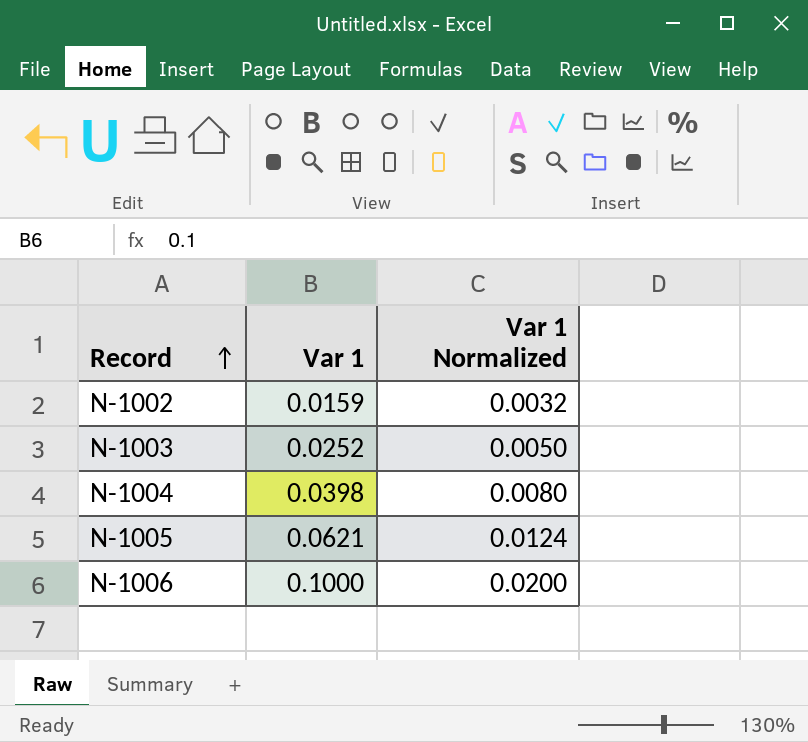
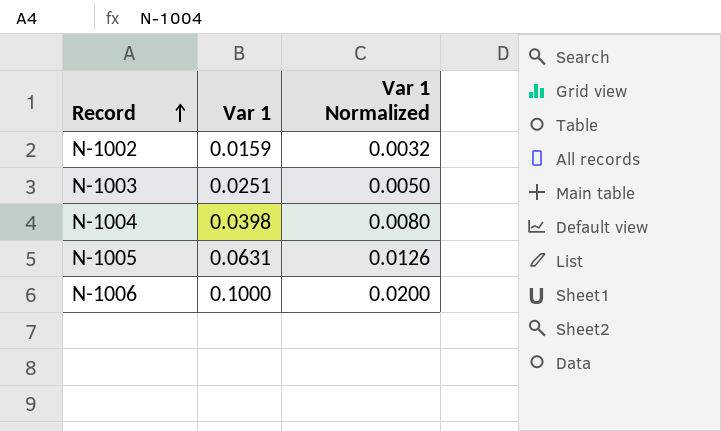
N-1003 | Var 1: 0.0252 -> 0.0251
N-1005 | Var 1: 0.0621 -> 0.0631
N-1005 | Var 1 Normalized: 0.0124 -> 0.0126

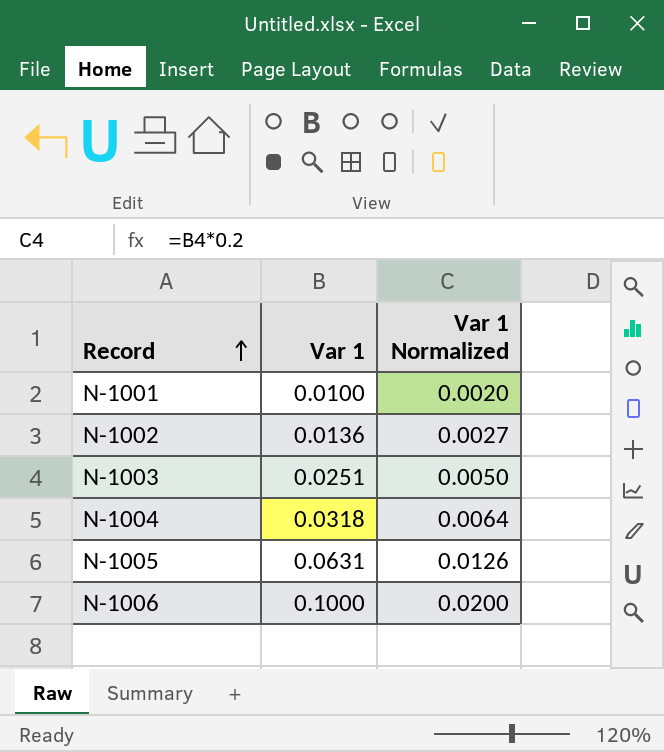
row N-1001: none -> 0.0100 | 0.0020
N-1002 | Var 1: 0.0159 -> 0.0136
N-1002 | Var 1 Normalized: 0.0032 -> 0.0027
N-1004 | Var 1: 0.0398 -> 0.0318
N-1004 | Var 1 Normalized: 0.0080 -> 0.0064

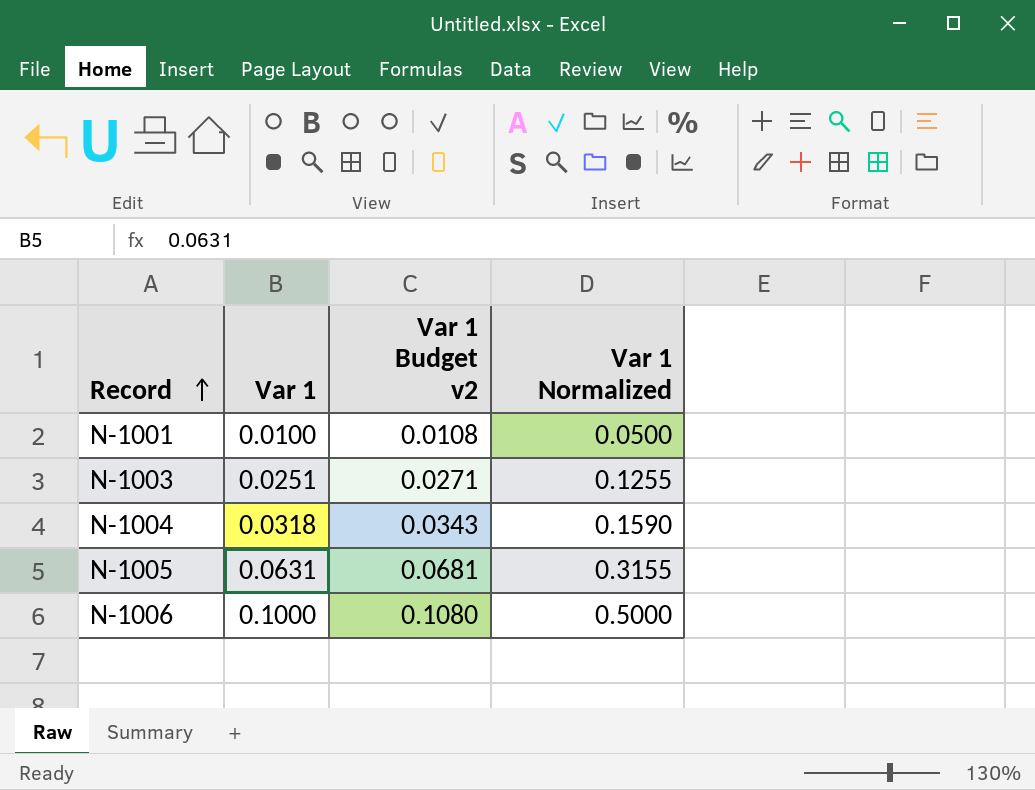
column Var 1 Budget v2 | formula: none -> [Var 1] * 1.08
column Var 1 Normalized | formula: [Var 1] * 0.2 -> [Var 1] * 5
row N-1002: 0.0136 | 0.0027 -> none

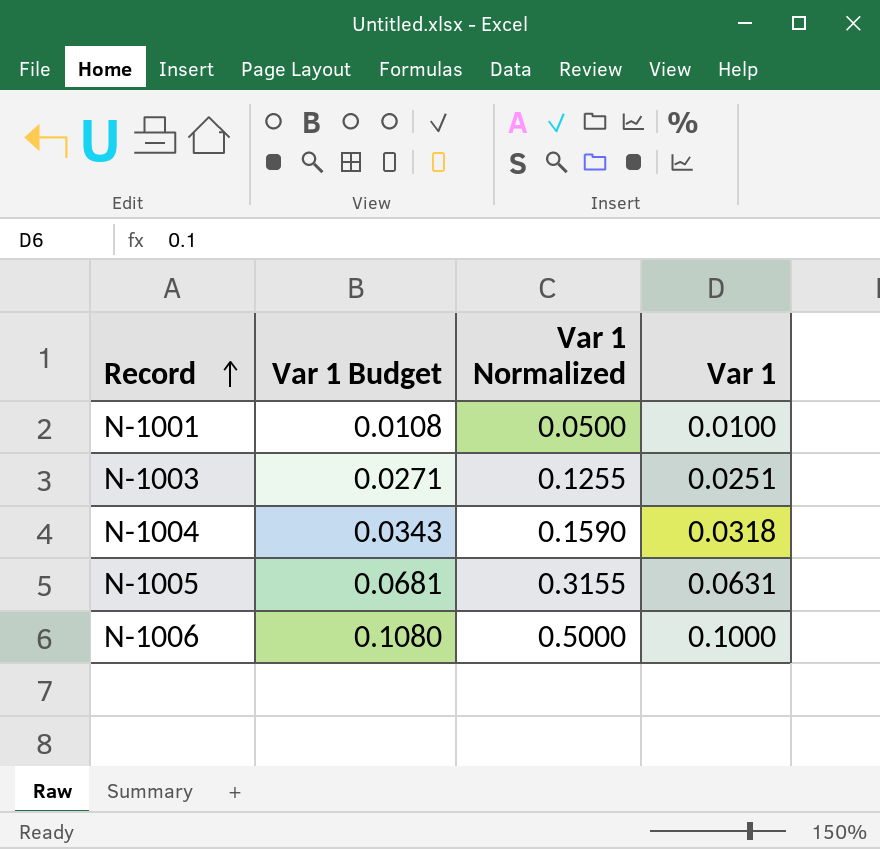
column name: Var 1 Budget v2 -> Var 1 Budget
column Var 1 | position: 2 -> 4

